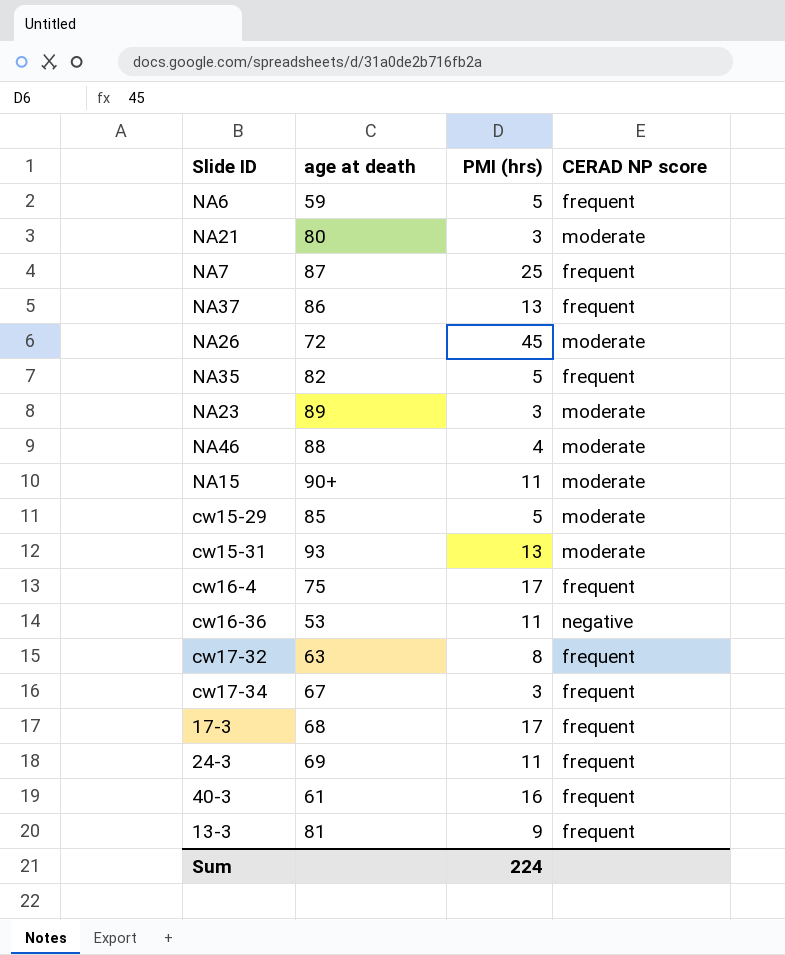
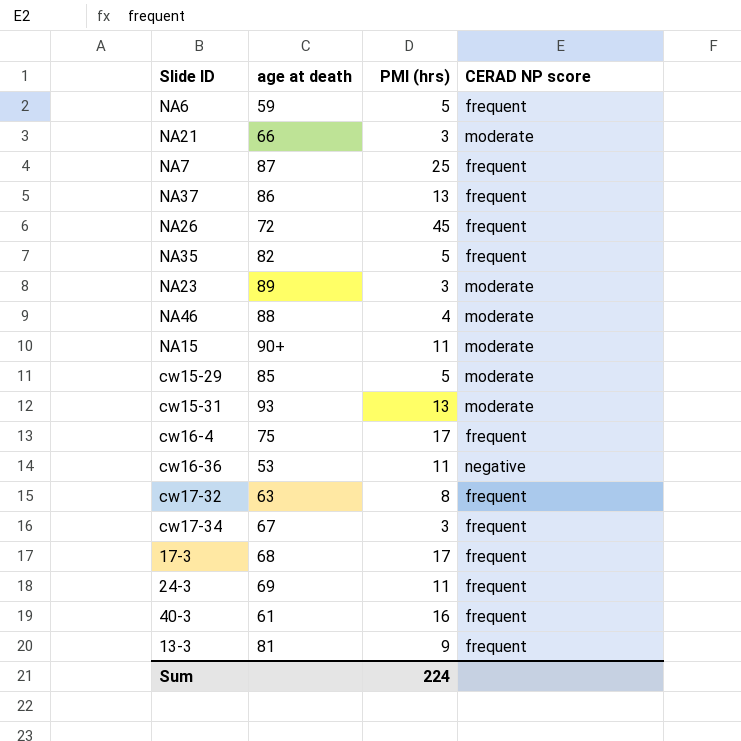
NA21 | age at death: 80 -> 66
NA26 | CERAD NP score: moderate -> frequent

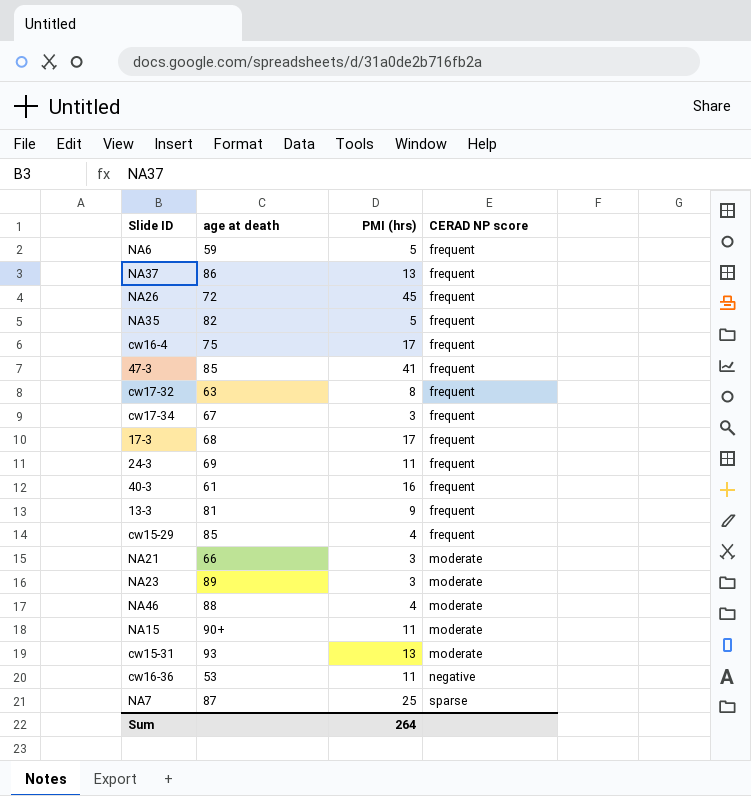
row order: none -> CERAD NP score ascending
row 47-3: none -> 85 | 41 | frequent
cw15-29 | PMI (hrs): 5 -> 4
cw15-29 | CERAD NP score: moderate -> frequent
NA7 | CERAD NP score: frequent -> sparse
Sum | PMI (hrs): 224 -> 264

